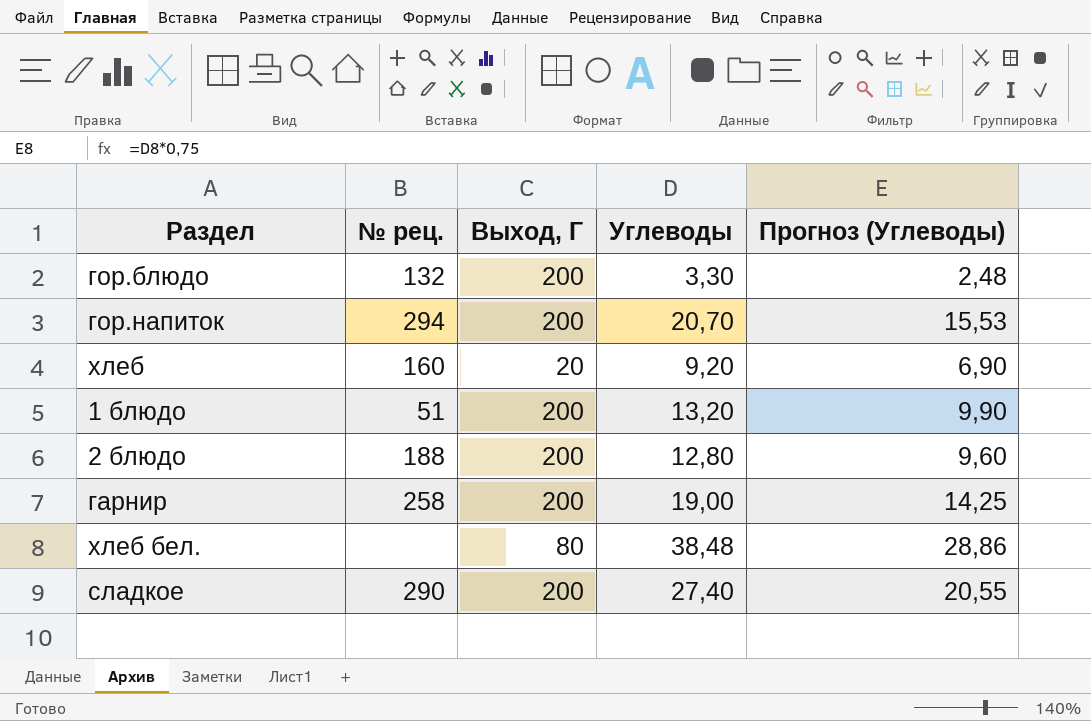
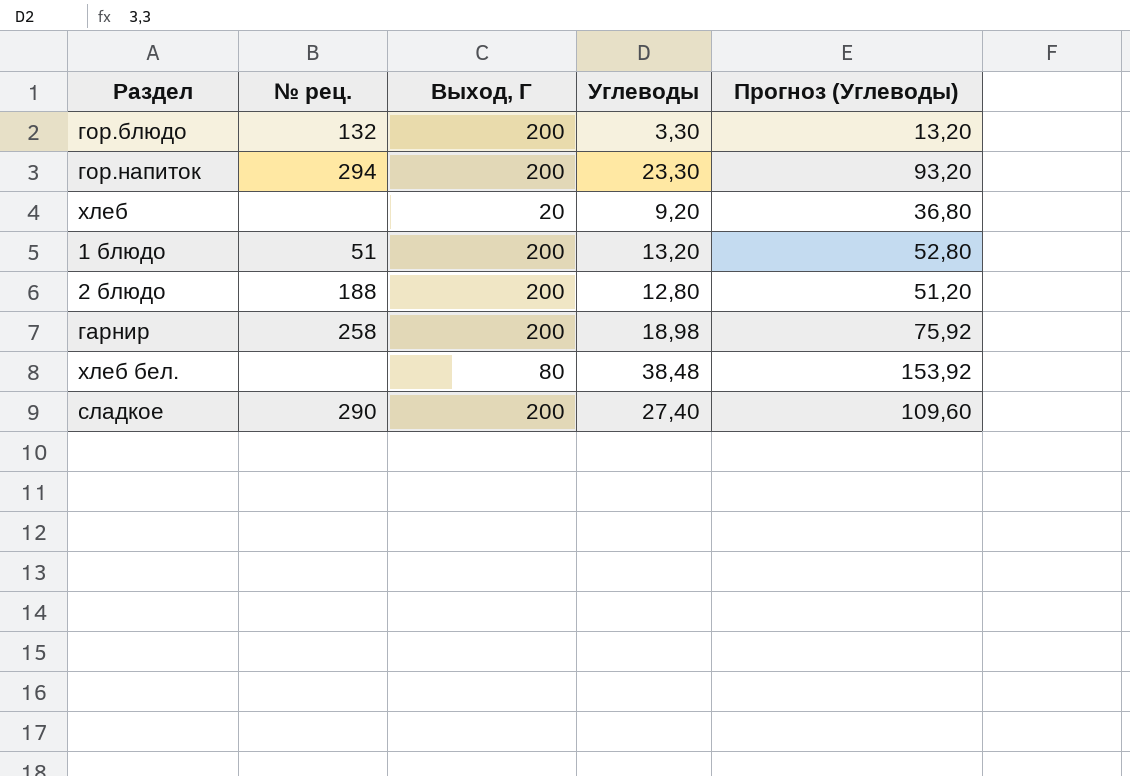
column Прогноз (Углеводы) | formula: [Углеводы] * 0,75 -> [Углеводы] * 4
гор.напиток | Углеводы: 20,70 -> 23,30
хлеб | № рец.: 160 -> none
гарнир | Углеводы: 19,00 -> 18,98

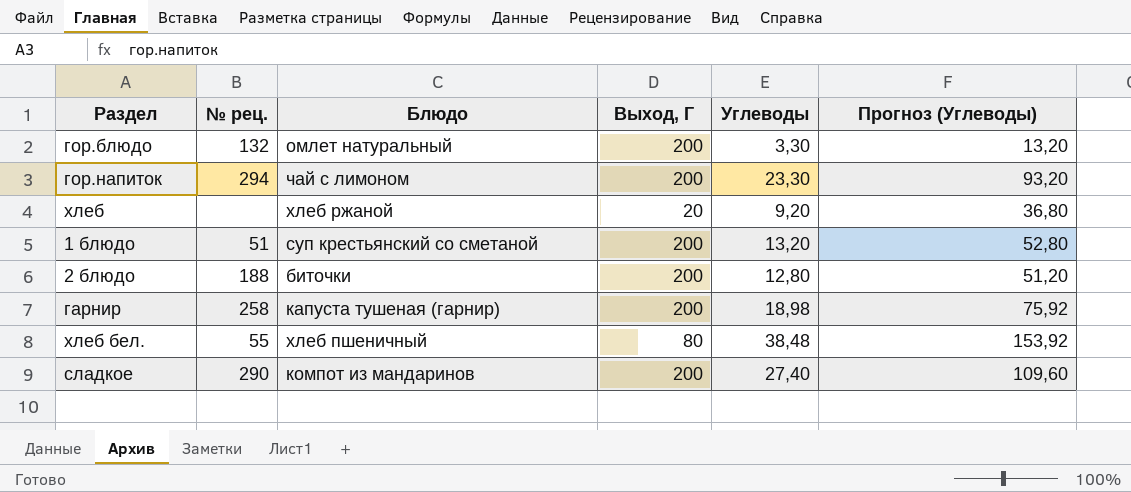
column Блюдо | position: none -> 3
хлеб бел. | № рец.: none -> 55

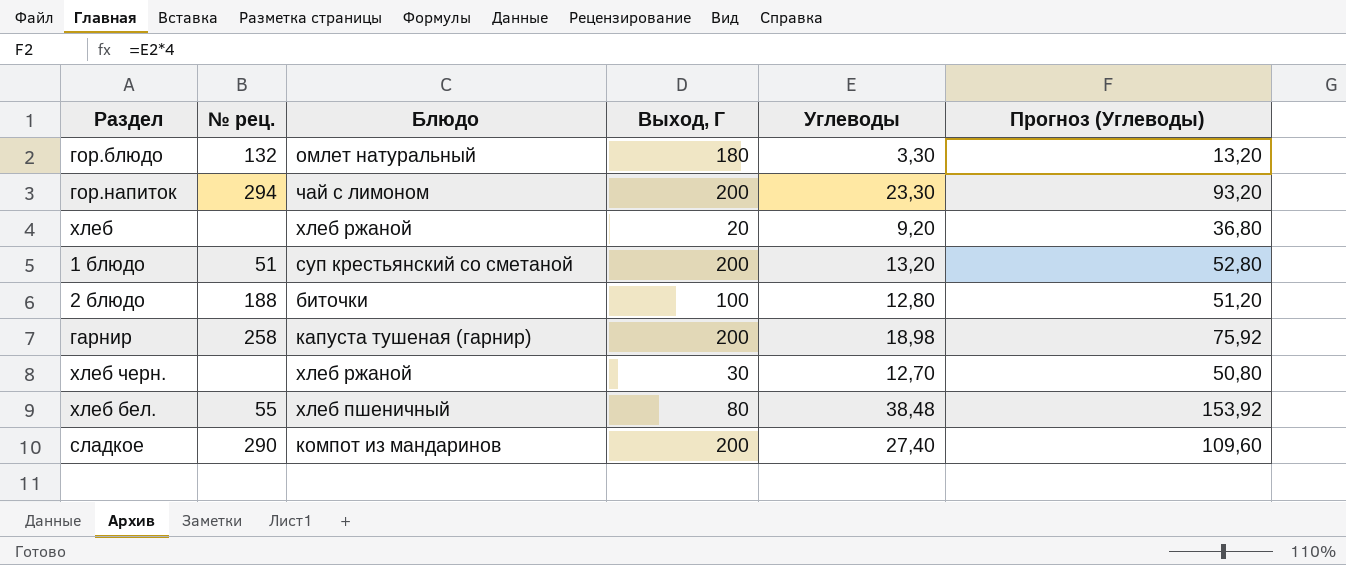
гор.блюдо | Выход, Г: 200 -> 180
2 блюдо | Выход, Г: 200 -> 100
row хлеб черн.: none -> none | хлеб ржаной | 30 | 12,70 | 50,80

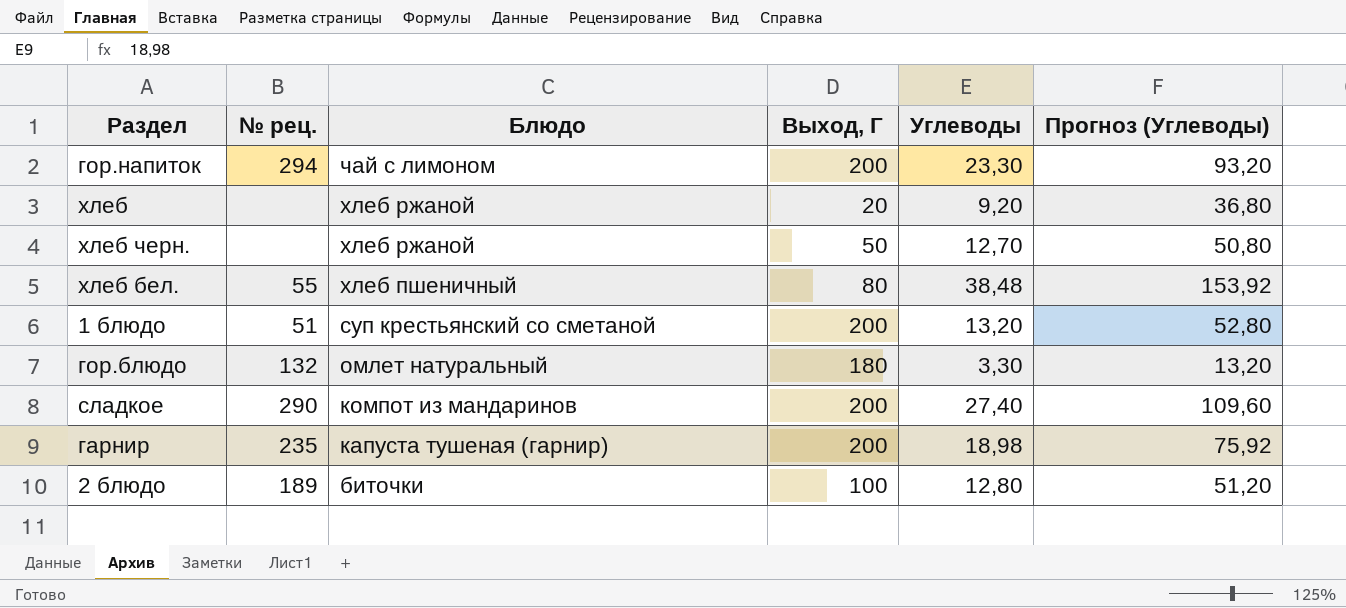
row order: none -> Блюдо descending
хлеб черн. | Выход, Г: 30 -> 50
гарнир | № рец.: 258 -> 235
2 блюдо | № рец.: 188 -> 189

